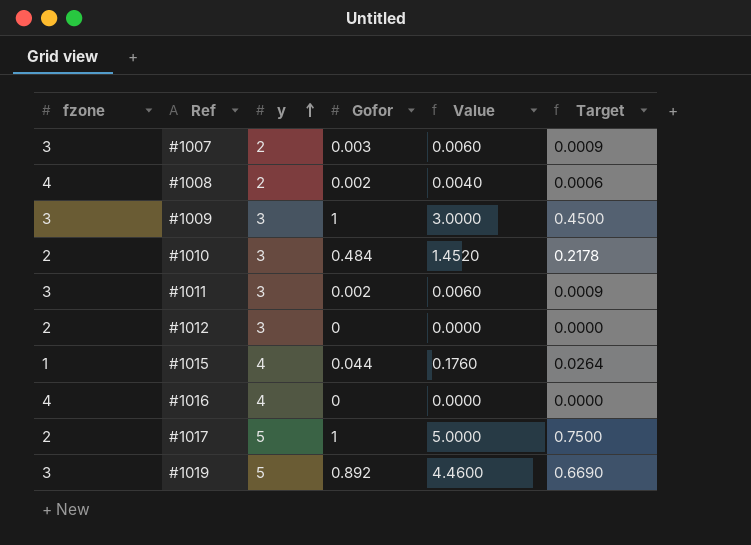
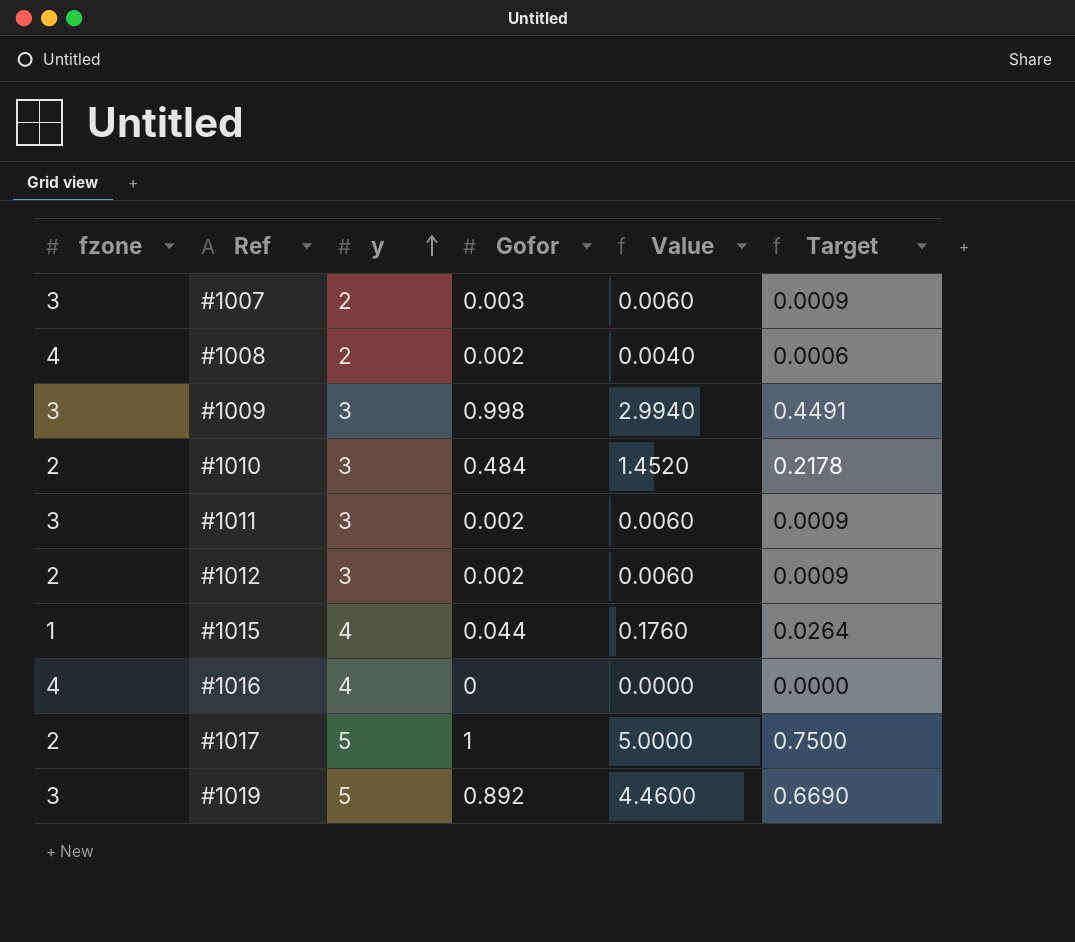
#1009 | Gofor: 1 -> 0.998
#1009 | Value: 3.0000 -> 2.9940
#1009 | Target: 0.4500 -> 0.4491
#1012 | Gofor: 0 -> 0.002
#1012 | Value: 0.0000 -> 0.0060
#1012 | Target: 0.0000 -> 0.0009

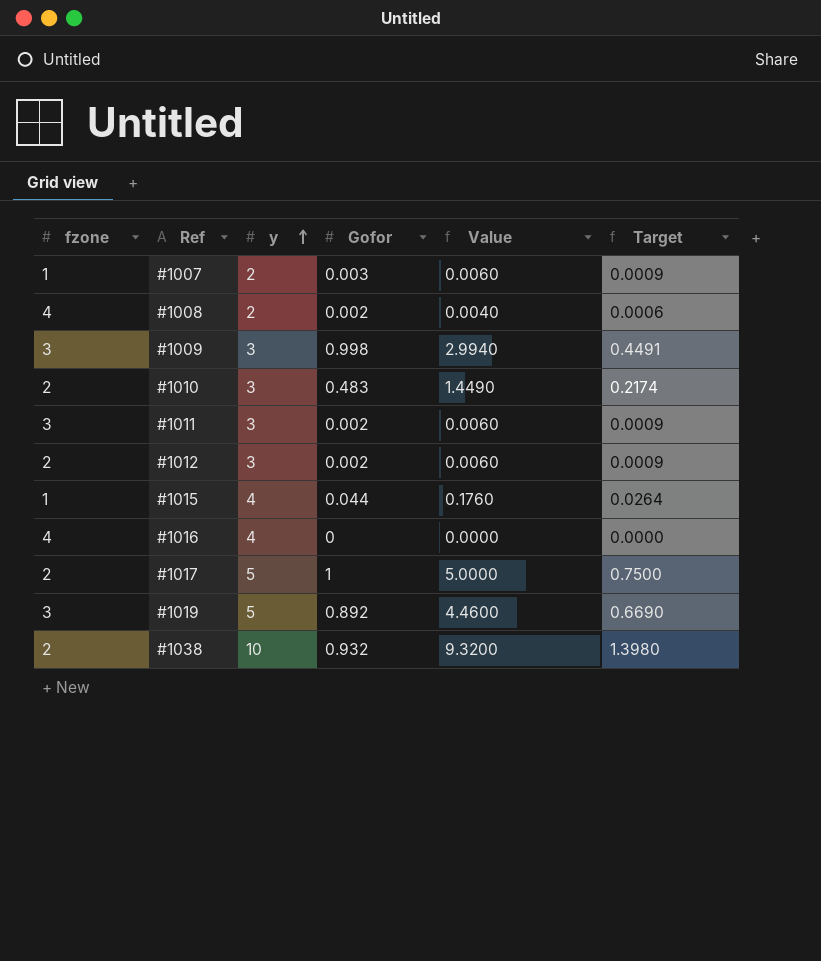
#1007 | fzone: 3 -> 1
#1010 | Gofor: 0.484 -> 0.483
#1010 | Value: 1.4520 -> 1.4490
#1010 | Target: 0.2178 -> 0.2174
row #1038: none -> 2 | 10 | 0.932 | 9.3200 | 1.3980

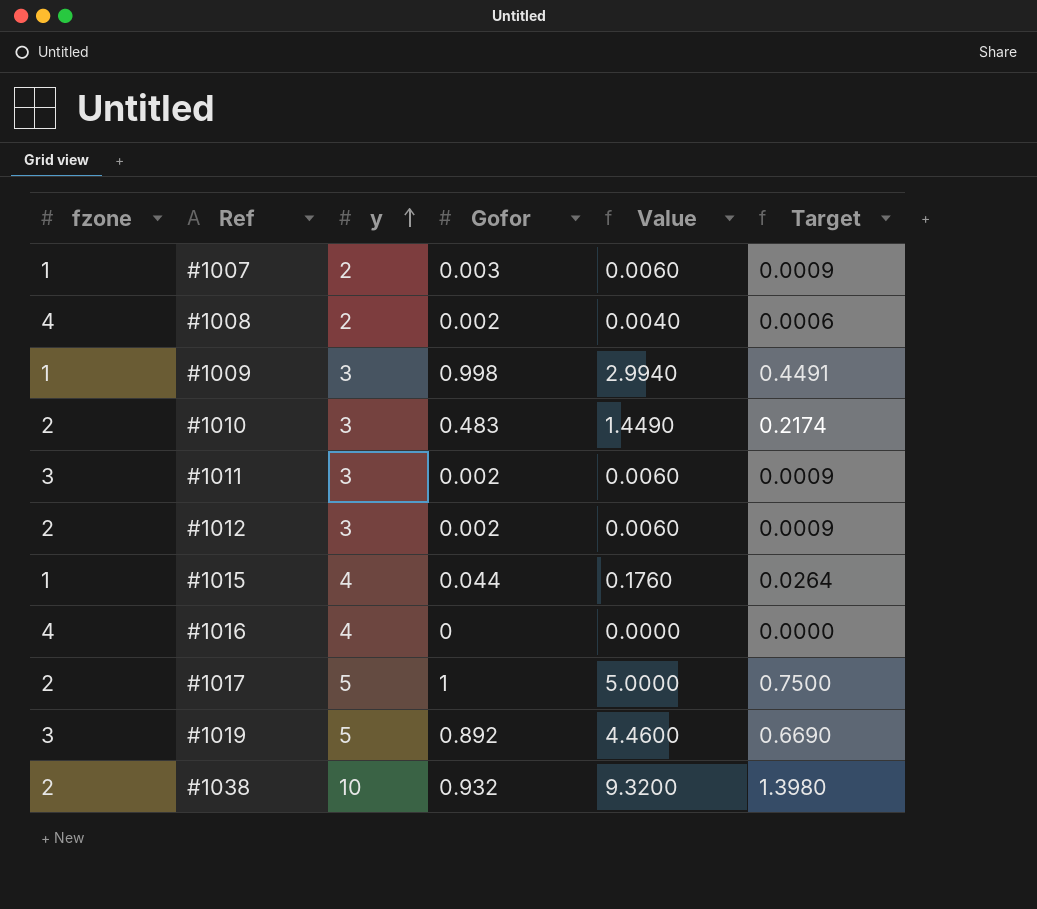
#1009 | fzone: 3 -> 1

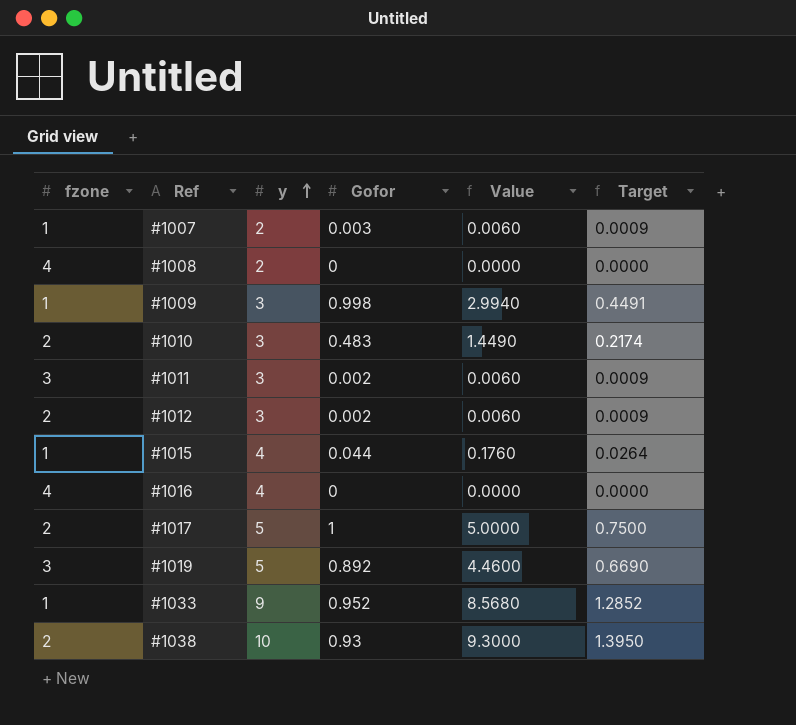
#1008 | Gofor: 0.002 -> 0
#1008 | Value: 0.0040 -> 0.0000
#1008 | Target: 0.0006 -> 0.0000
row #1033: none -> 1 | 9 | 0.952 | 8.5680 | 1.2852
#1038 | Gofor: 0.932 -> 0.93
#1038 | Value: 9.3200 -> 9.3000
#1038 | Target: 1.3980 -> 1.3950

